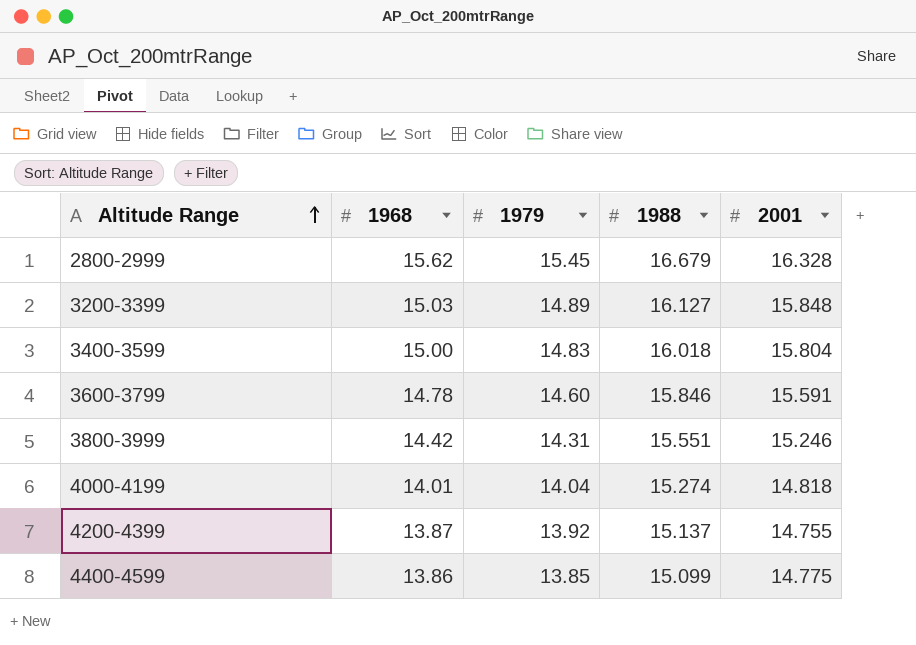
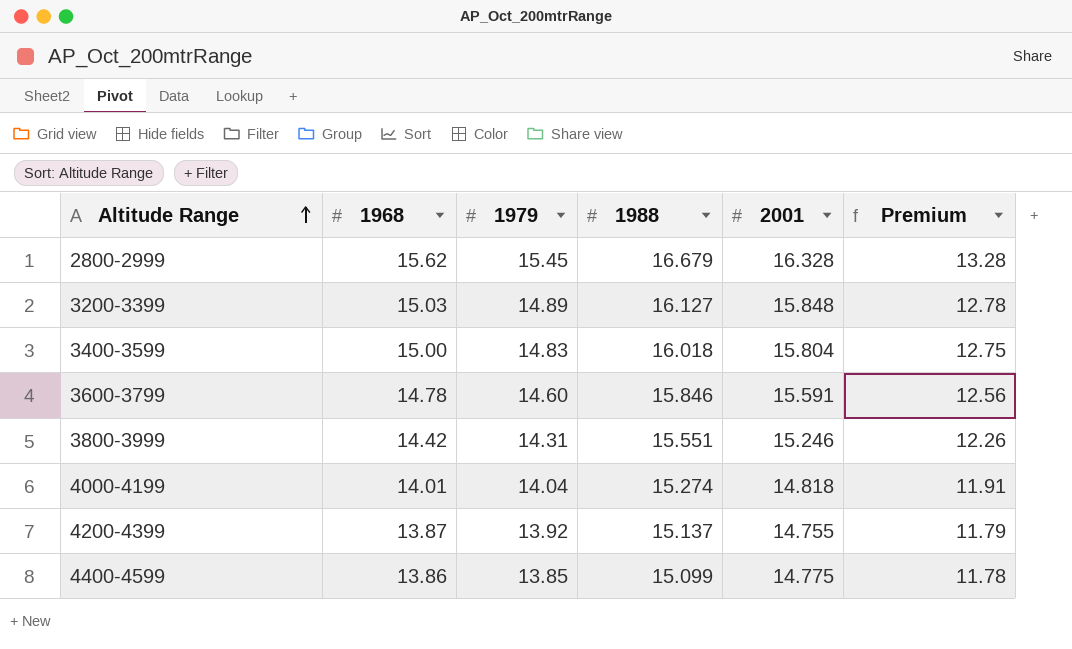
column Premium | formula: none -> [1968] * 0.85

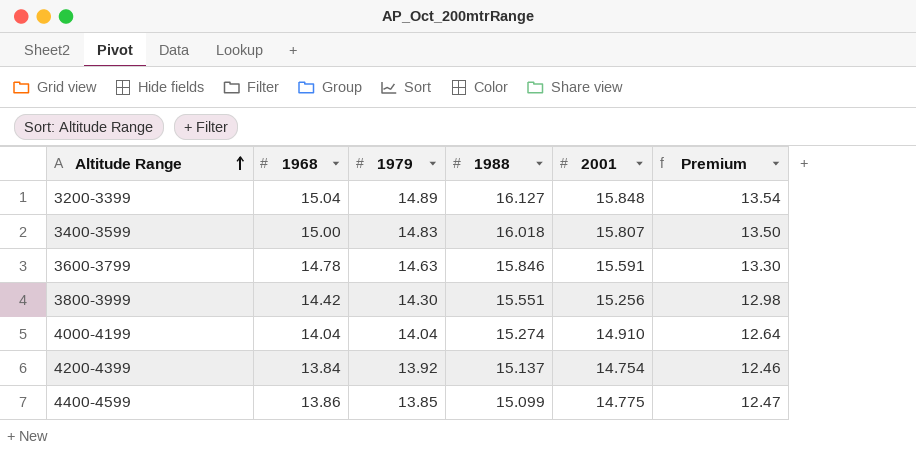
column Premium | formula: [1968] * 0.85 -> [1968] * 0.9
row 2800-2999: 15.62 | 15.45 | 16.679 | 16.328 | 13.28 -> none
3200-3399 | 1968: 15.03 -> 15.04
3400-3599 | 2001: 15.804 -> 15.807
3600-3799 | 1979: 14.60 -> 14.63
3800-3999 | 1979: 14.31 -> 14.30
3800-3999 | 2001: 15.246 -> 15.256
4000-4199 | 1968: 14.01 -> 14.04
4000-4199 | 2001: 14.818 -> 14.910
4200-4399 | 1968: 13.87 -> 13.84
4200-4399 | 2001: 14.755 -> 14.754

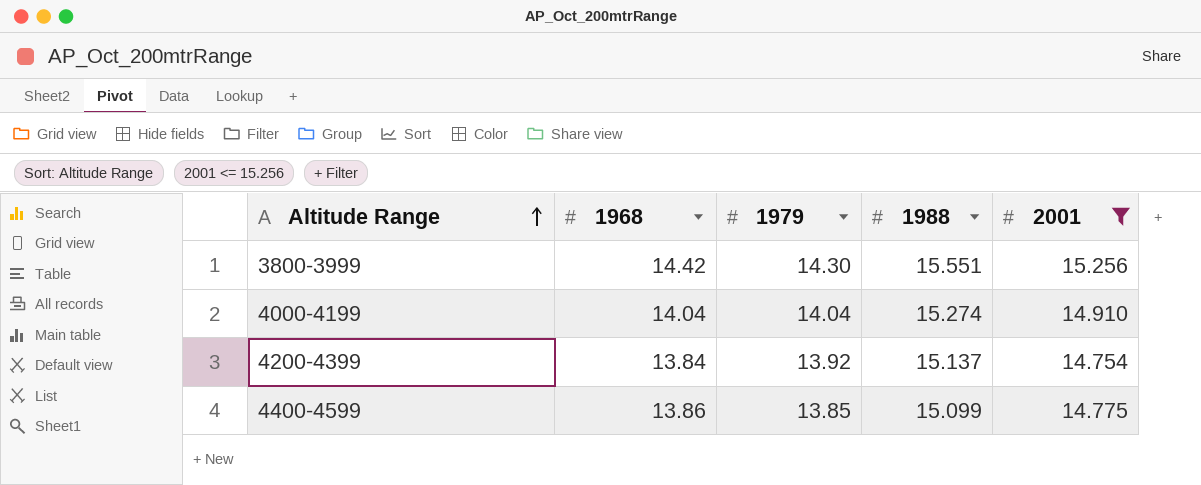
filter: none -> 2001 <= 15.256
column Premium | formula: [1968] * 0.9 -> none

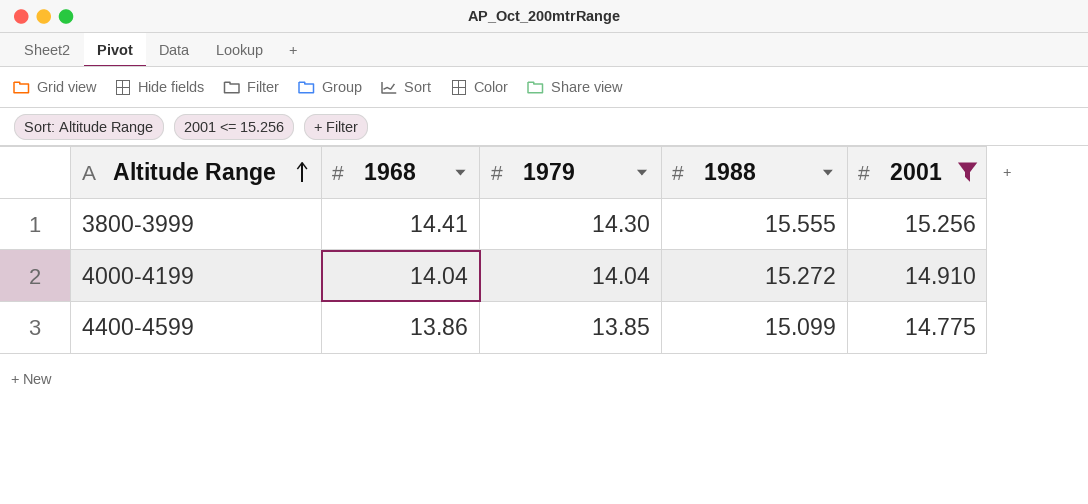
row 4200-4399: 13.84 | 13.92 | 15.137 | 14.754 -> none
3800-3999 | 1968: 14.42 -> 14.41
3800-3999 | 1988: 15.551 -> 15.555
4000-4199 | 1988: 15.274 -> 15.272

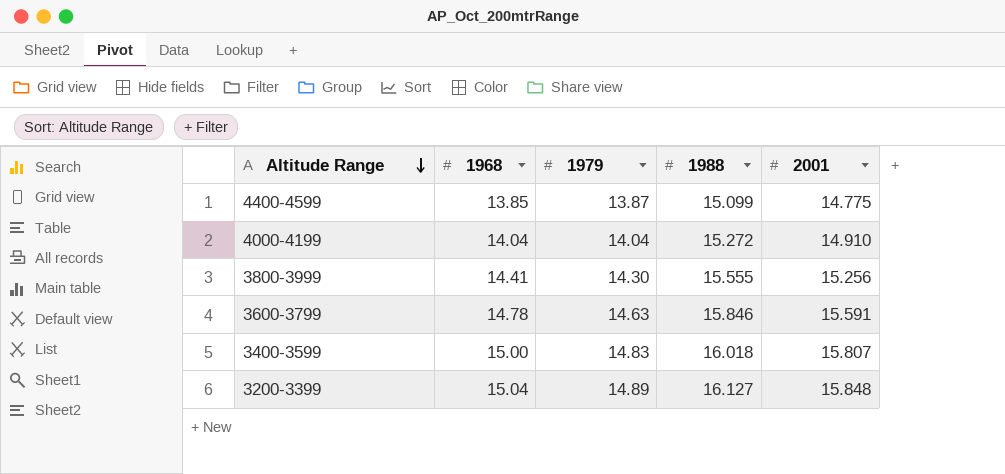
filter: 2001 <= 15.256 -> none
row order: Altitude Range ascending -> Altitude Range descending
4400-4599 | 1968: 13.86 -> 13.85
4400-4599 | 1979: 13.85 -> 13.87

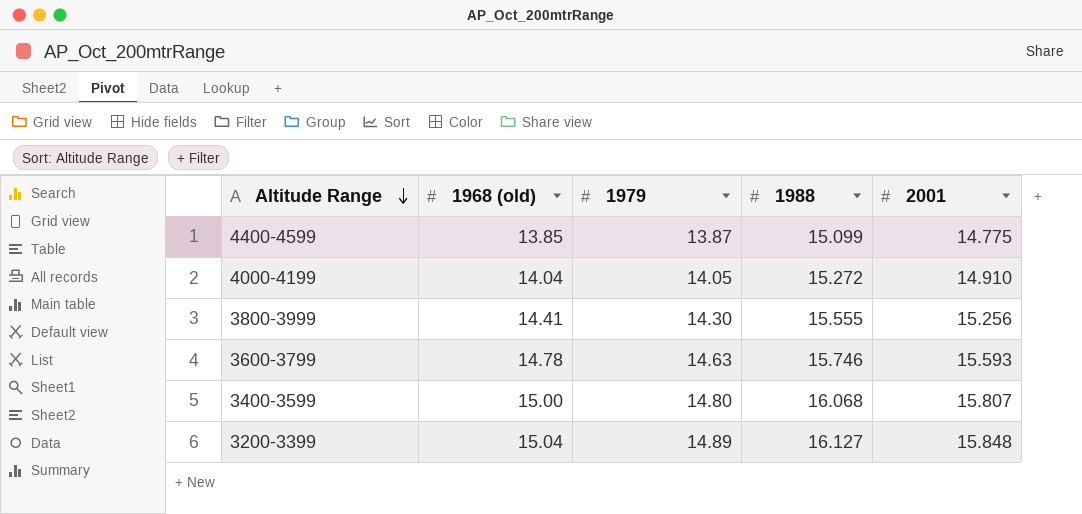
column name: 1968 -> 1968 (old)
4000-4199 | 1979: 14.04 -> 14.05
3600-3799 | 1988: 15.846 -> 15.746
3600-3799 | 2001: 15.591 -> 15.593
3400-3599 | 1979: 14.83 -> 14.80
3400-3599 | 1988: 16.018 -> 16.068

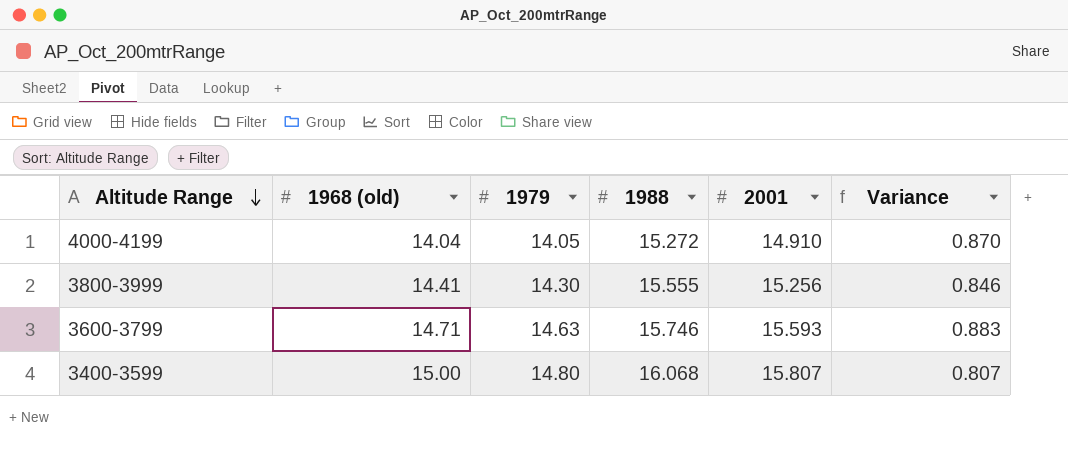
column Variance | formula: none -> [2001] - [1968 (old)]
row 4400-4599: 13.85 | 13.87 | 15.099 | 14.775 -> none
row 3200-3399: 15.04 | 14.89 | 16.127 | 15.848 -> none
3600-3799 | 1968 (old): 14.78 -> 14.71

